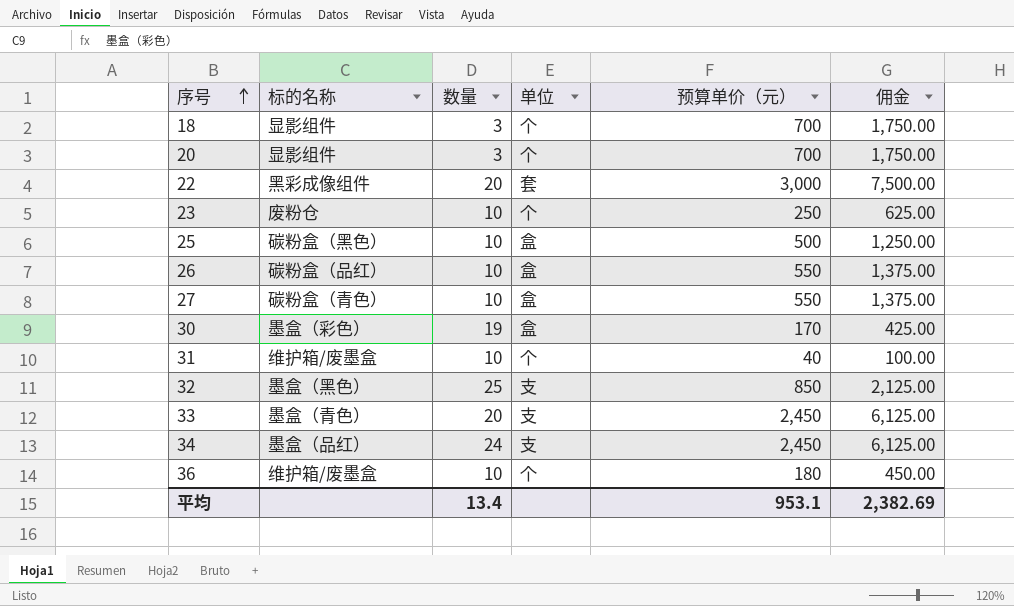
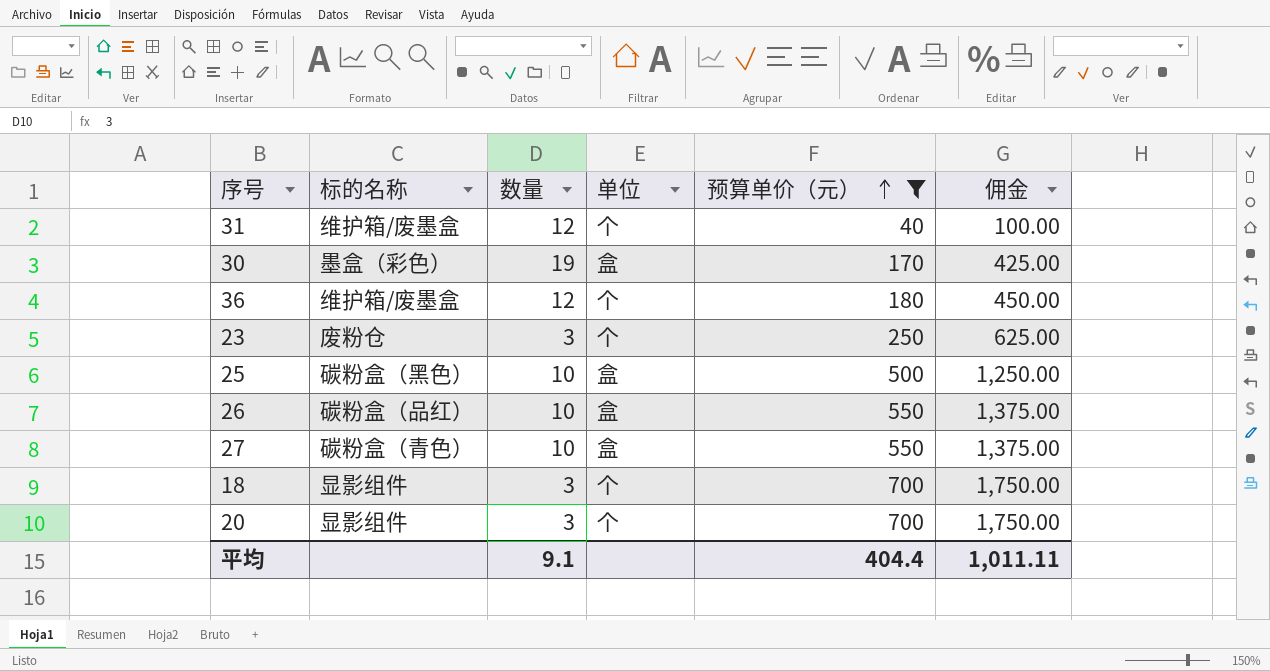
filter: none -> 预算单价（元） <= 700
row order: 序号 ascending -> 预算单价（元） ascending
31 | 数量: 10 -> 12
36 | 数量: 10 -> 12
23 | 数量: 10 -> 3
平均 | 数量: 13.4 -> 9.1
平均 | 预算单价（元）: 953.1 -> 404.4
平均 | 佣金: 2,382.69 -> 1,011.11

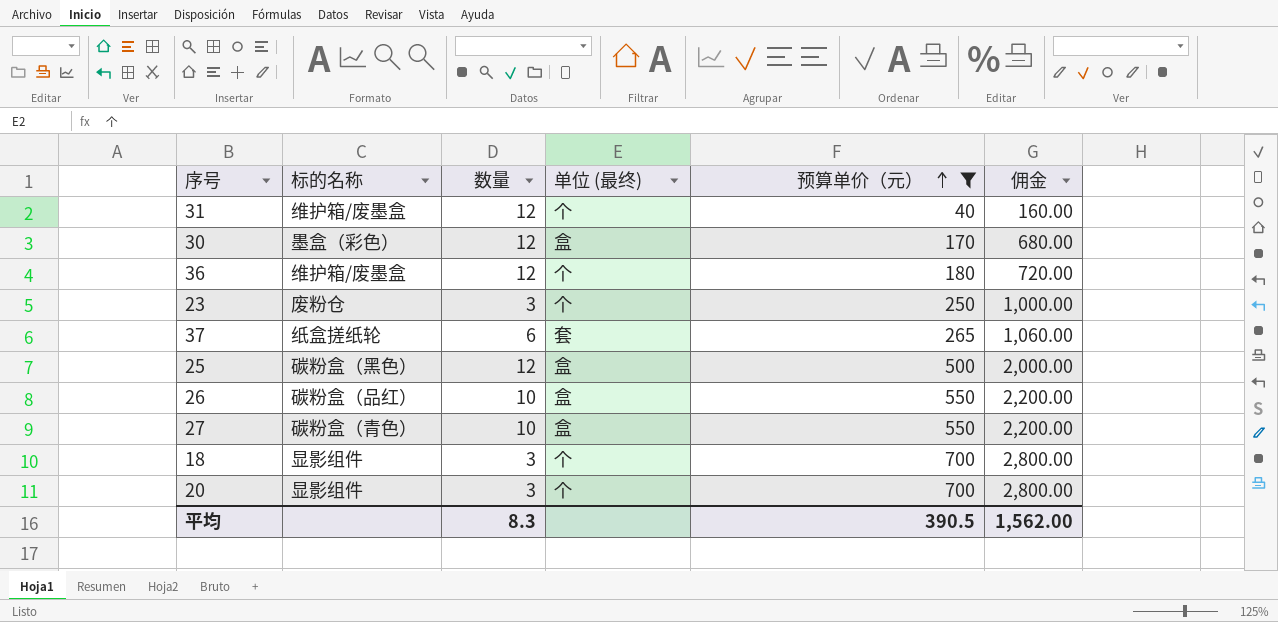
column name: 单位 -> 单位 (最终)
column 佣金 | formula: [预算单价（元）] * 2.5 -> [预算单价（元）] * 4
30 | 数量: 19 -> 12
row 37: none -> 纸盒搓纸轮 | 6 | 套 | 265 | 1,060.00
25 | 数量: 10 -> 12
平均 | 数量: 9.1 -> 8.3
平均 | 预算单价（元）: 404.4 -> 390.5
平均 | 佣金: 1,011.11 -> 1,562.00

